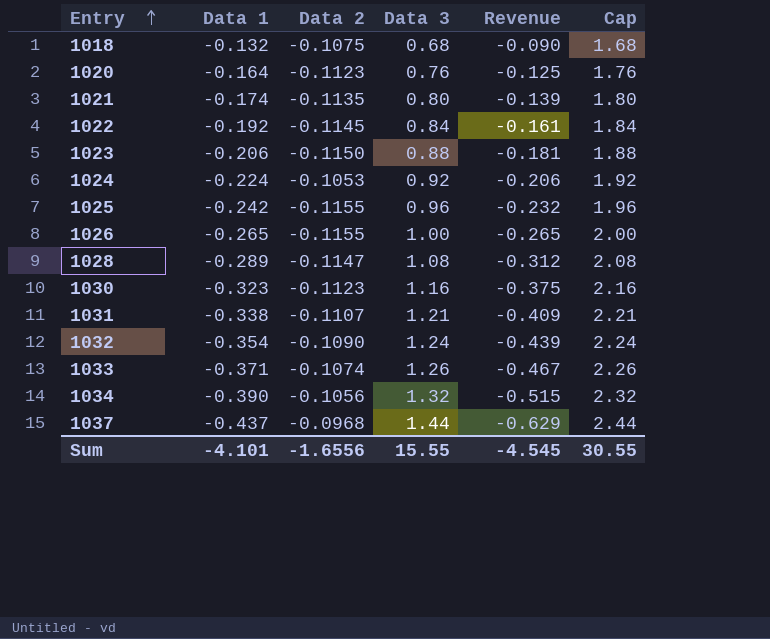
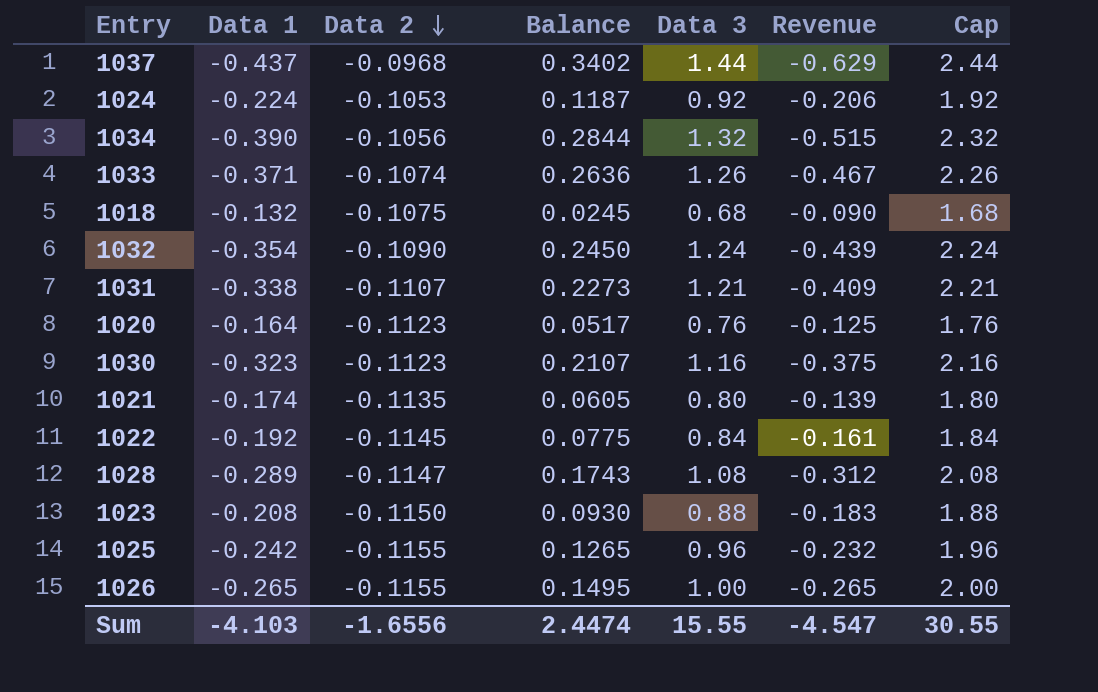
row order: Entry ascending -> Data 2 descending
column Balance | formula: none -> [Data 2] - [Data 1]
1023 | Data 1: -0.206 -> -0.208
1023 | Revenue: -0.181 -> -0.183
Sum | Data 1: -4.101 -> -4.103
Sum | Revenue: -4.545 -> -4.547

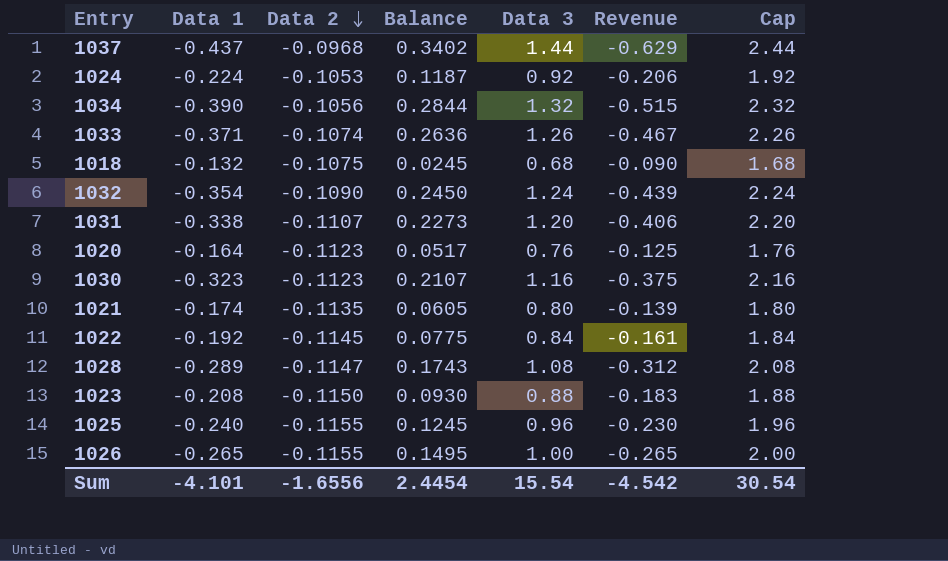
1031 | Data 3: 1.21 -> 1.20
1031 | Revenue: -0.409 -> -0.406
1031 | Cap: 2.21 -> 2.20
1025 | Data 1: -0.242 -> -0.240
1025 | Balance: 0.1265 -> 0.1245
1025 | Revenue: -0.232 -> -0.230
Sum | Data 1: -4.103 -> -4.101
Sum | Balance: 2.4474 -> 2.4454
Sum | Data 3: 15.55 -> 15.54
Sum | Revenue: -4.547 -> -4.542
Sum | Cap: 30.55 -> 30.54

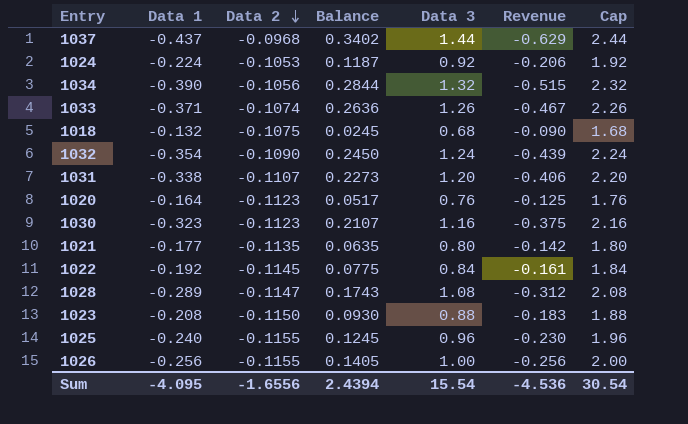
1021 | Data 1: -0.174 -> -0.177
1021 | Balance: 0.0605 -> 0.0635
1021 | Revenue: -0.139 -> -0.142
1026 | Data 1: -0.265 -> -0.256
1026 | Balance: 0.1495 -> 0.1405
1026 | Revenue: -0.265 -> -0.256
Sum | Data 1: -4.101 -> -4.095
Sum | Balance: 2.4454 -> 2.4394
Sum | Revenue: -4.542 -> -4.536

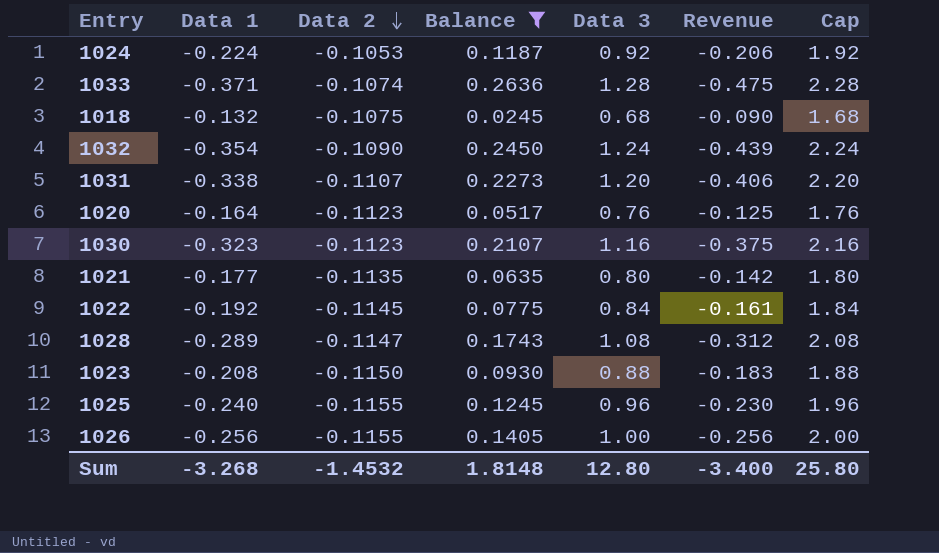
filter: none -> Balance <= 0.2636
1033 | Data 3: 1.26 -> 1.28
1033 | Revenue: -0.467 -> -0.475
1033 | Cap: 2.26 -> 2.28
Sum | Data 1: -4.095 -> -3.268
Sum | Data 2: -1.6556 -> -1.4532
Sum | Balance: 2.4394 -> 1.8148
Sum | Data 3: 15.54 -> 12.80
Sum | Revenue: -4.536 -> -3.400
Sum | Cap: 30.54 -> 25.80

